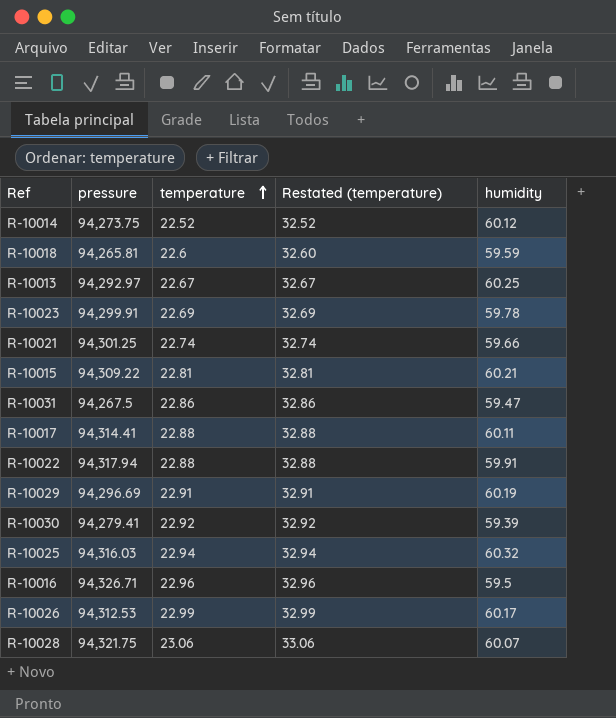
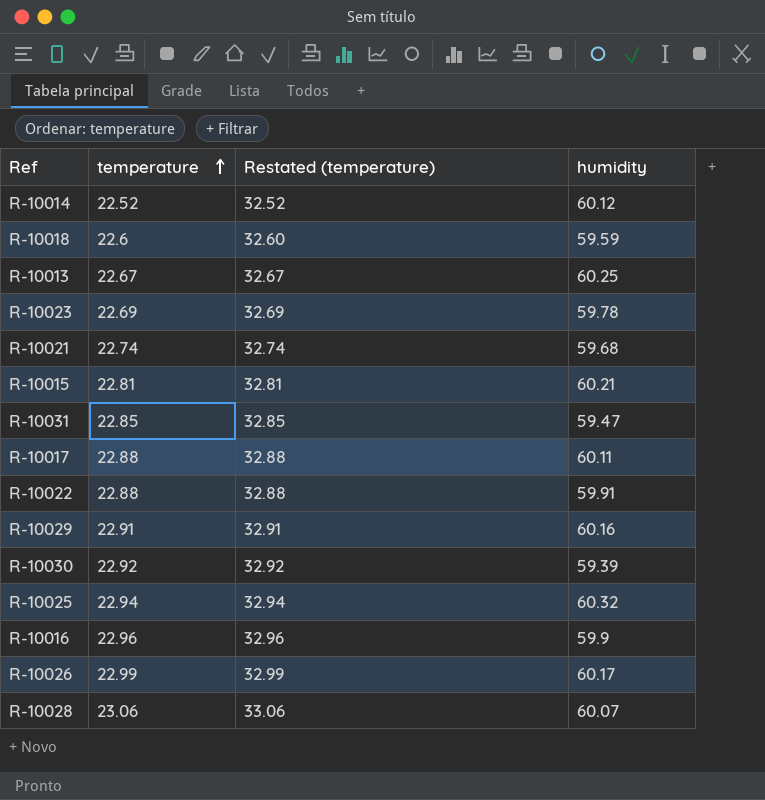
column pressure | position: 2 -> none
R-10021 | humidity: 59.66 -> 59.68
R-10031 | temperature: 22.86 -> 22.85
R-10031 | Restated (temperature): 32.86 -> 32.85
R-10029 | humidity: 60.19 -> 60.16
R-10016 | humidity: 59.5 -> 59.9

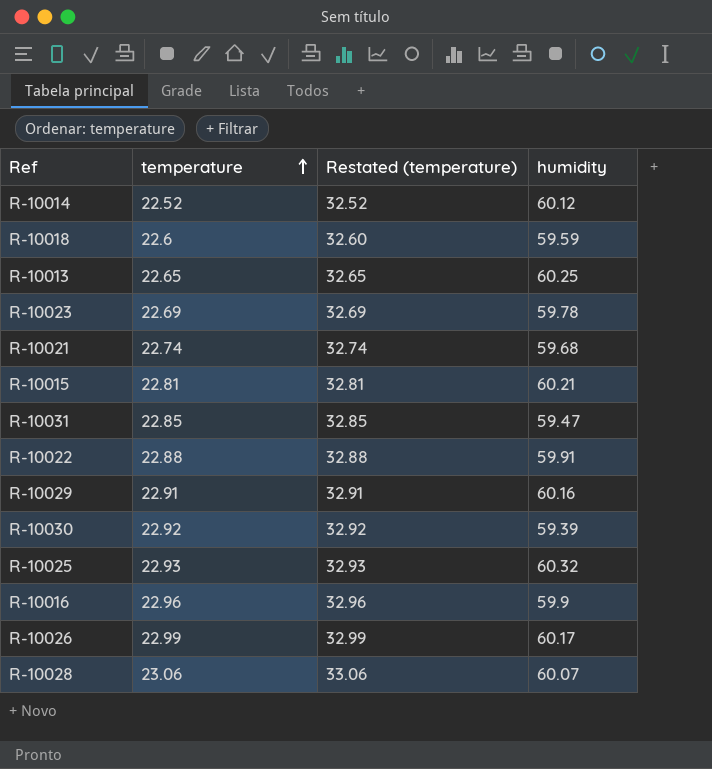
row R-10017: 22.88 | 32.88 | 60.11 -> none
R-10013 | temperature: 22.67 -> 22.65
R-10013 | Restated (temperature): 32.67 -> 32.65
R-10025 | temperature: 22.94 -> 22.93
R-10025 | Restated (temperature): 32.94 -> 32.93

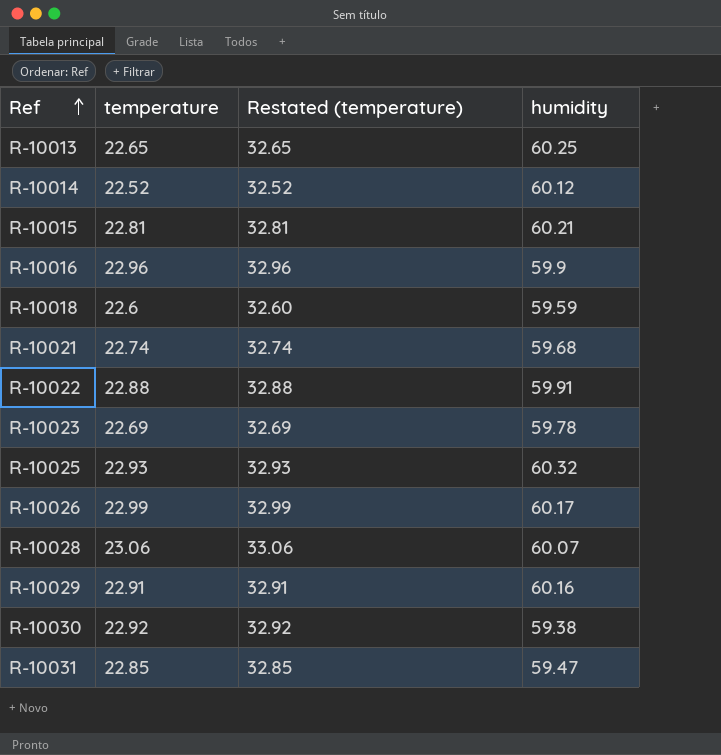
row order: temperature ascending -> Ref ascending
R-10030 | humidity: 59.39 -> 59.38

